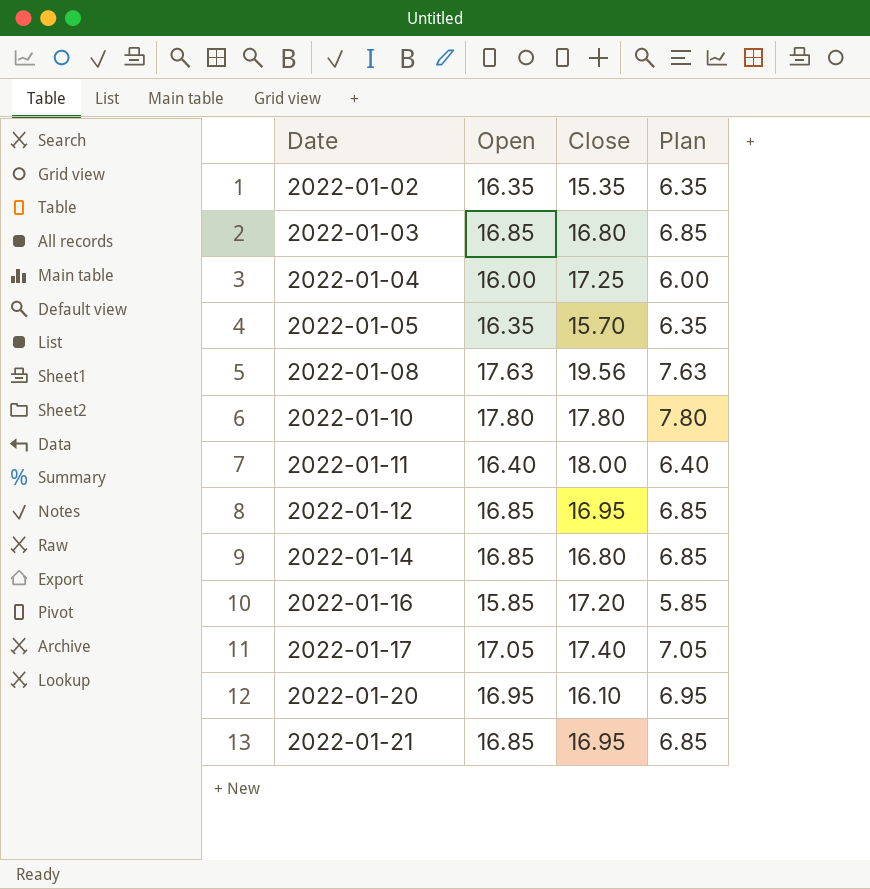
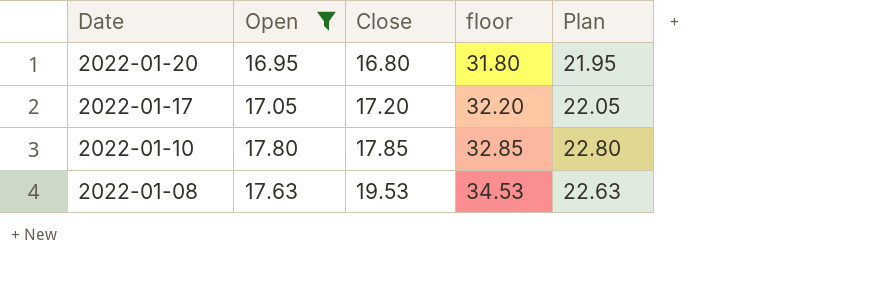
filter: none -> Open >= 16.95
row order: Date ascending -> Date descending
column floor | formula: none -> [Close] + 15
column Plan | formula: [Open] - 10 -> [Open] + 5
2022-01-20 | Close: 16.10 -> 16.80
2022-01-17 | Close: 17.40 -> 17.20
2022-01-10 | Close: 17.80 -> 17.85
2022-01-08 | Close: 19.56 -> 19.53

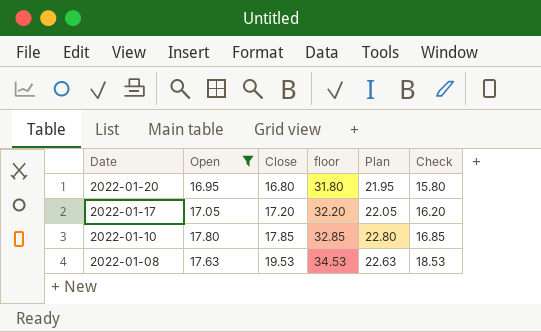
column Check | formula: none -> [Close] - 1

